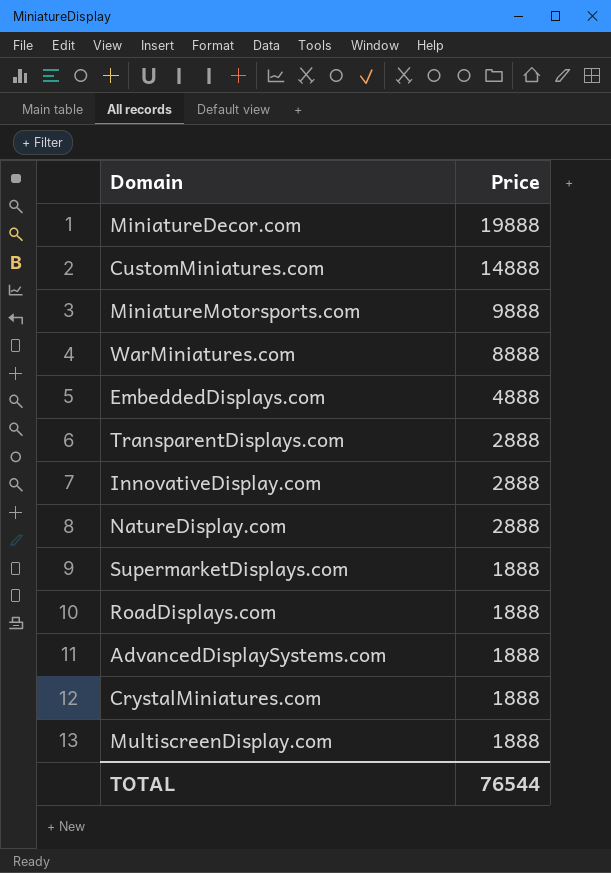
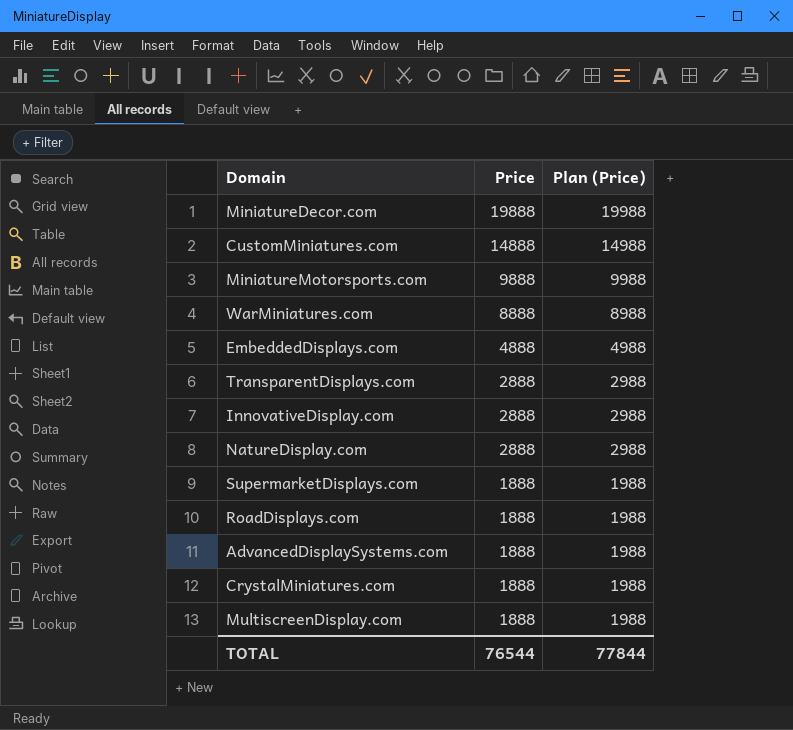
column Plan (Price) | formula: none -> [Price] + 100

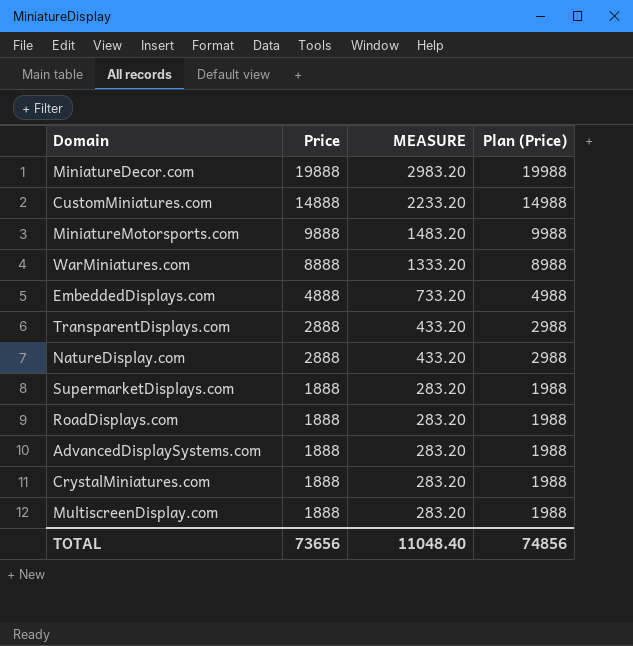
column MEASURE | formula: none -> [Price] * 0.15
row InnovativeDisplay.com: 2888 | 2988 -> none
TOTAL | Price: 76544 -> 73656
TOTAL | Plan (Price): 77844 -> 74856

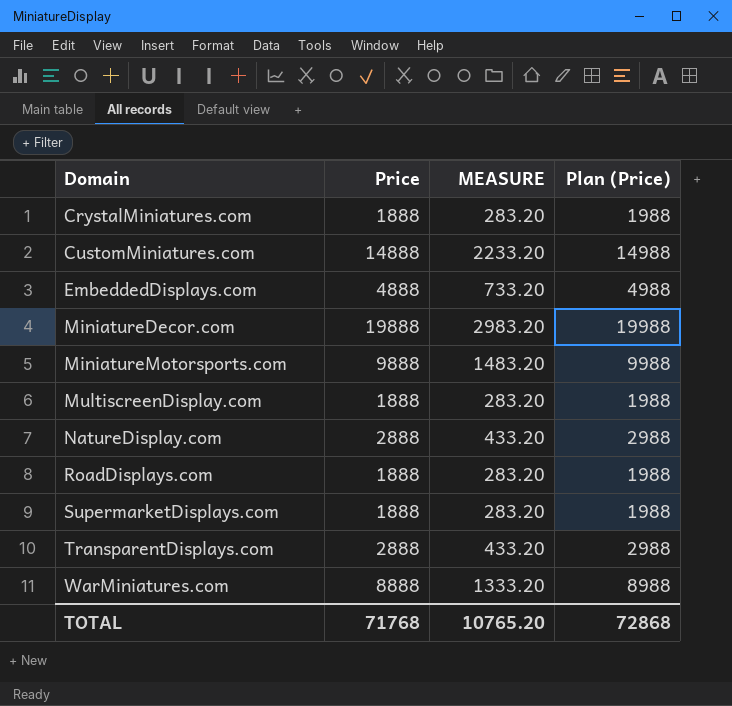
row order: Price descending -> Domain ascending
row AdvancedDisplaySystems.com: 1888 | 283.20 | 1988 -> none
TOTAL | Price: 73656 -> 71768
TOTAL | MEASURE: 11048.40 -> 10765.20
TOTAL | Plan (Price): 74856 -> 72868

